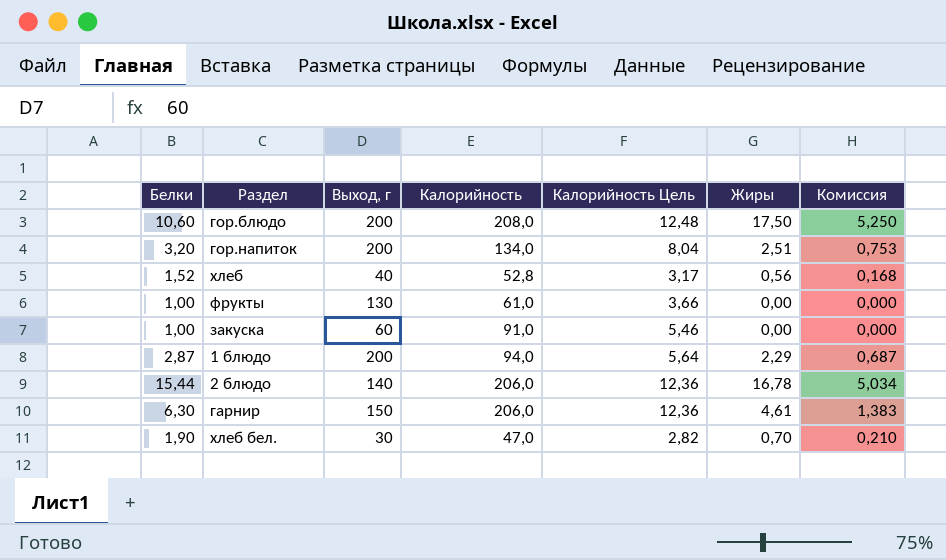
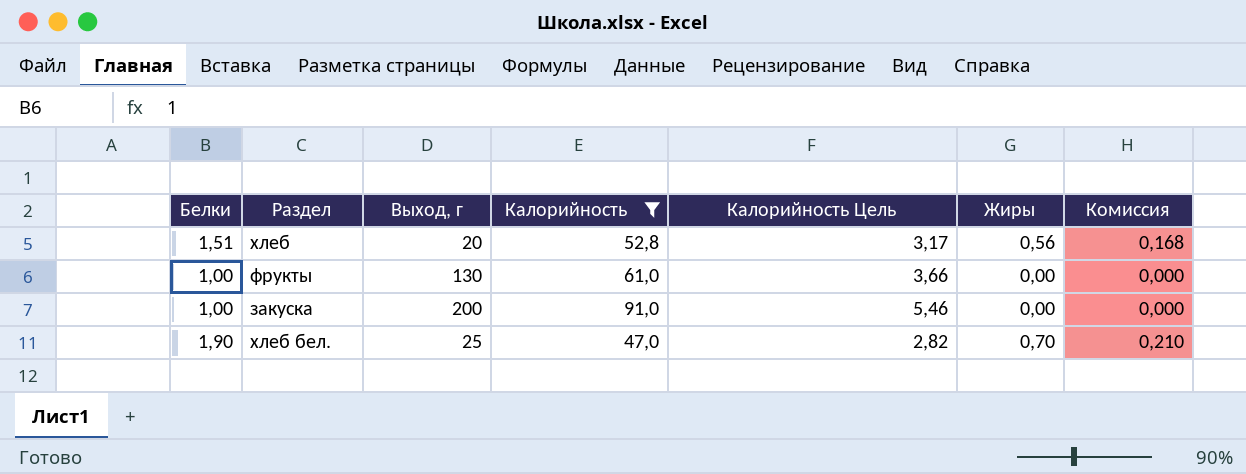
filter: none -> Калорийность <= 91,0
хлеб | Белки: 1,52 -> 1,51
хлеб | Выход, г: 40 -> 20
закуска | Выход, г: 60 -> 200
хлеб бел. | Выход, г: 30 -> 25

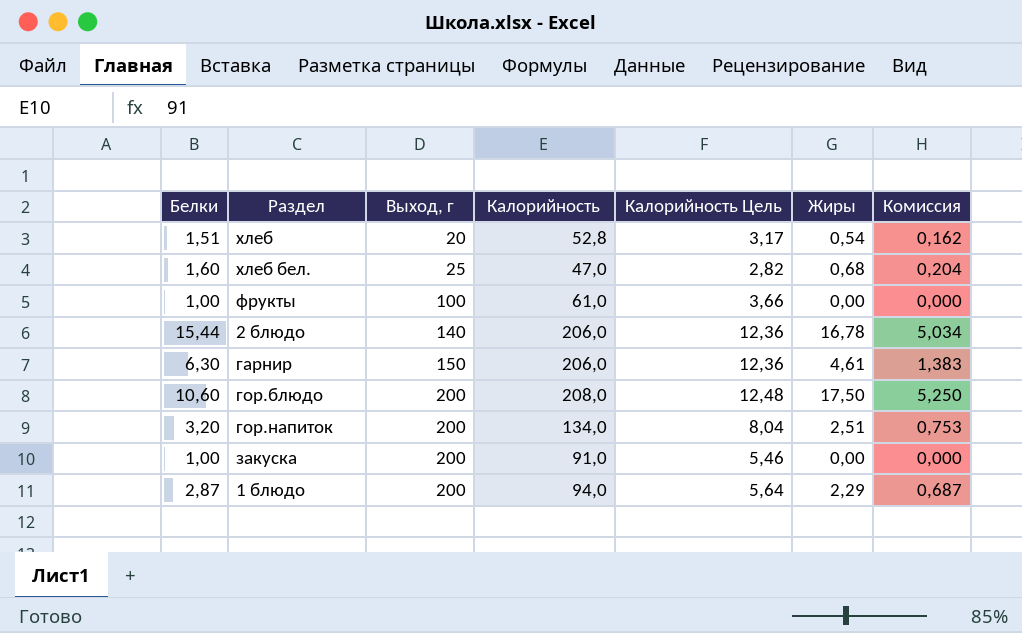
filter: Калорийность <= 91,0 -> none
row order: none -> Выход, г ascending
хлеб | Жиры: 0,56 -> 0,54
хлеб | Комиссия: 0,168 -> 0,162
хлеб бел. | Белки: 1,90 -> 1,60
хлеб бел. | Жиры: 0,70 -> 0,68
хлеб бел. | Комиссия: 0,210 -> 0,204
фрукты | Выход, г: 130 -> 100

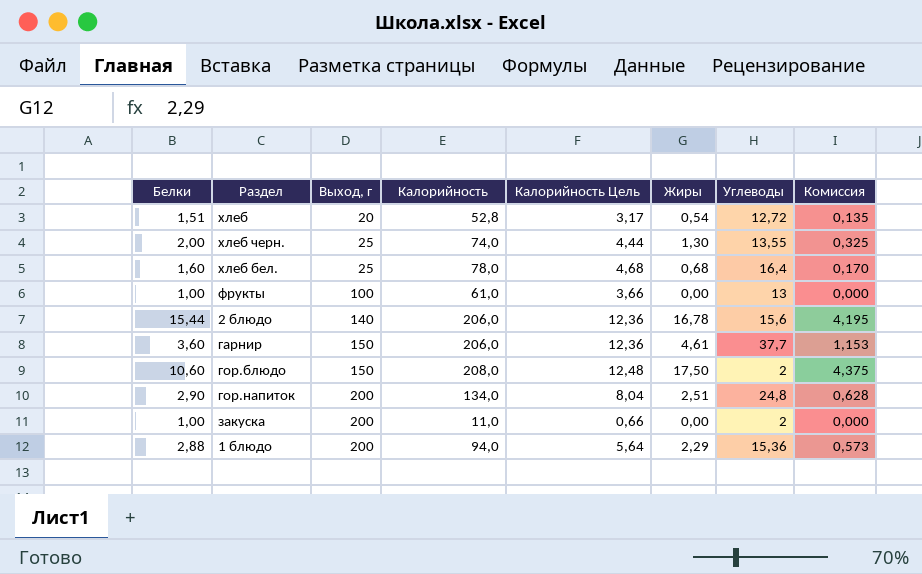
column Углеводы | position: none -> 7
column Комиссия | formula: [Жиры] * 0,3 -> [Жиры] * 0,25
row хлеб черн.: none -> 2,00 | 25 | 74,0 | 4,44 | 1,30 | 13,55 | 0,325
хлеб бел. | Калорийность: 47,0 -> 78,0
хлеб бел. | Калорийность Цель: 2,82 -> 4,68
гарнир | Белки: 6,30 -> 3,60
гор.блюдо | Выход, г: 200 -> 150
гор.напиток | Белки: 3,20 -> 2,90
закуска | Калорийность: 91,0 -> 11,0
закуска | Калорийность Цель: 5,46 -> 0,66
1 блюдо | Белки: 2,87 -> 2,88

